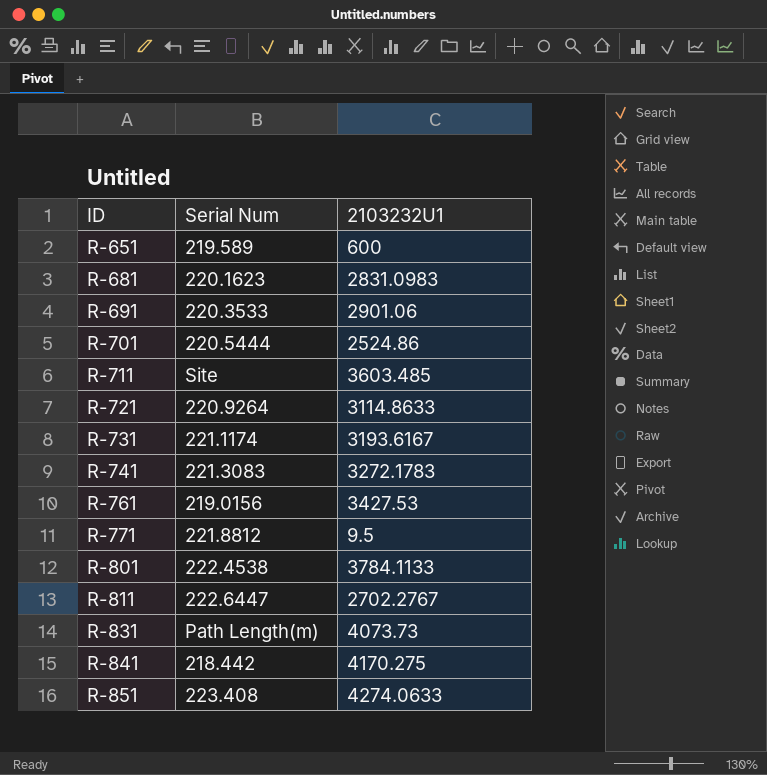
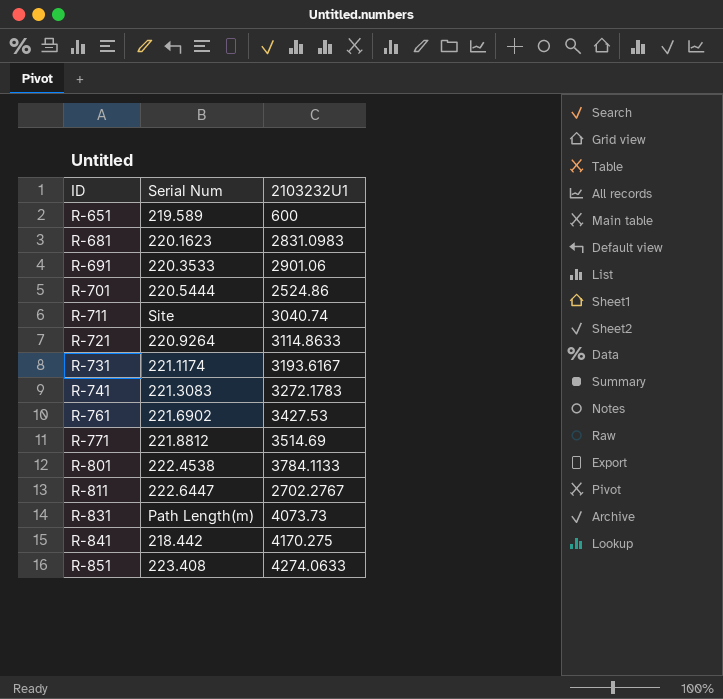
R-711 | 2103232U1: 3603.485 -> 3040.74
R-761 | Serial Num: 219.0156 -> 221.6902
R-771 | 2103232U1: 9.5 -> 3514.69

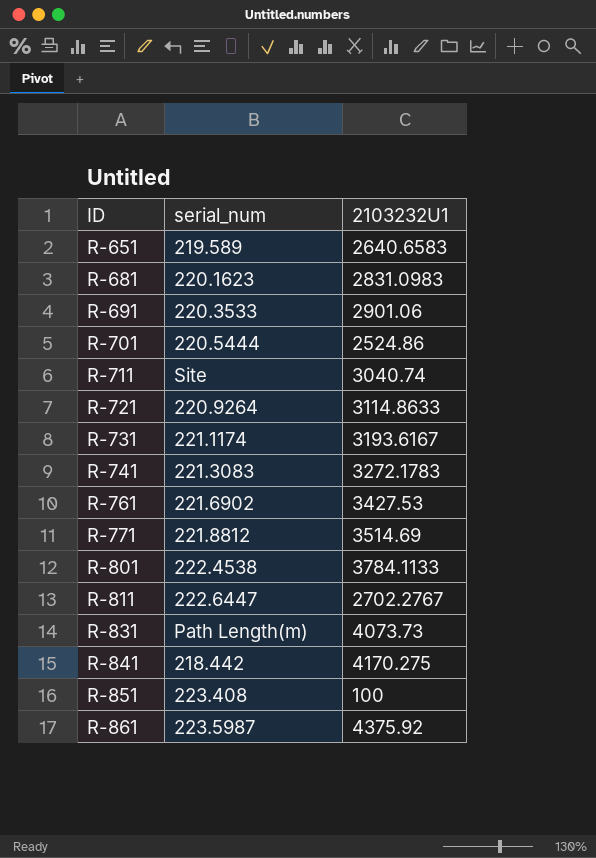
column name: Serial Num -> serial_num
R-651 | 2103232U1: 600 -> 2640.6583
R-851 | 2103232U1: 4274.0633 -> 100
row R-861: none -> 223.5987 | 4375.92

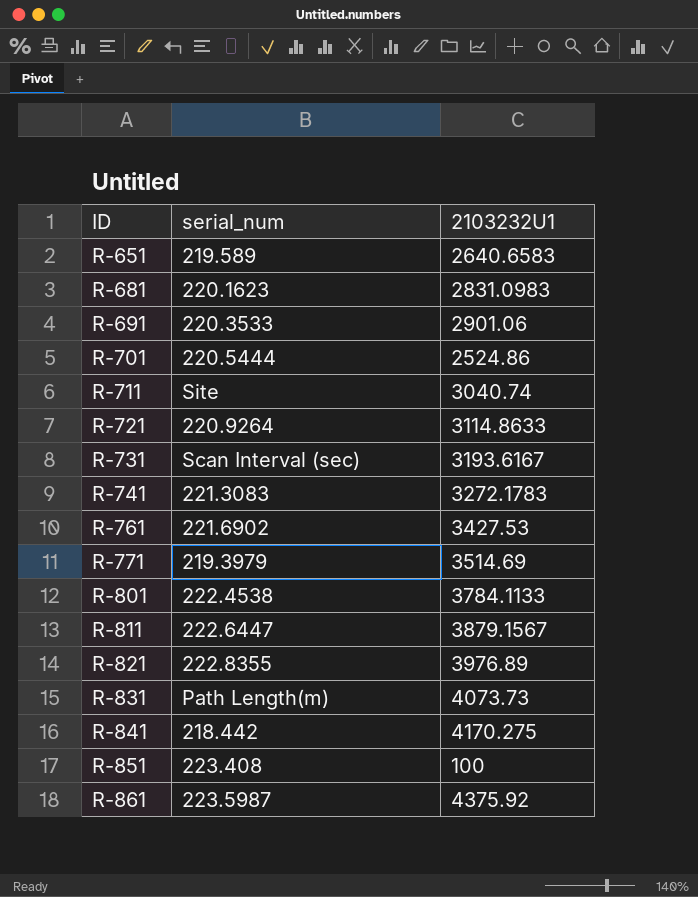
R-731 | serial_num: 221.1174 -> Scan Interval (sec)
R-771 | serial_num: 221.8812 -> 219.3979
R-811 | 2103232U1: 2702.2767 -> 3879.1567
row R-821: none -> 222.8355 | 3976.89

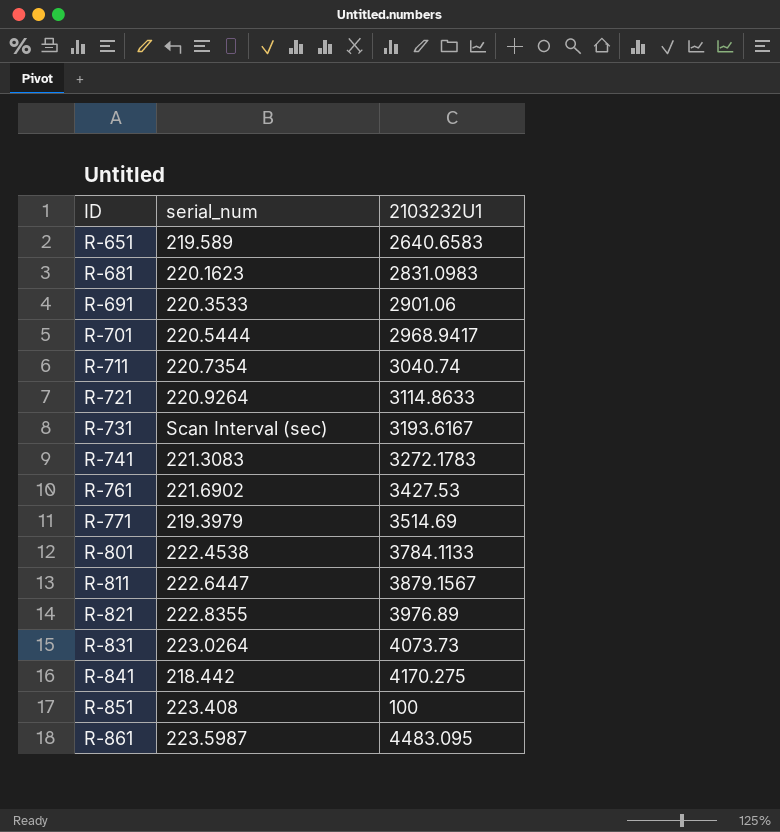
R-701 | 2103232U1: 2524.86 -> 2968.9417
R-711 | serial_num: Site -> 220.7354
R-831 | serial_num: Path Length(m) -> 223.0264
R-861 | 2103232U1: 4375.92 -> 4483.095

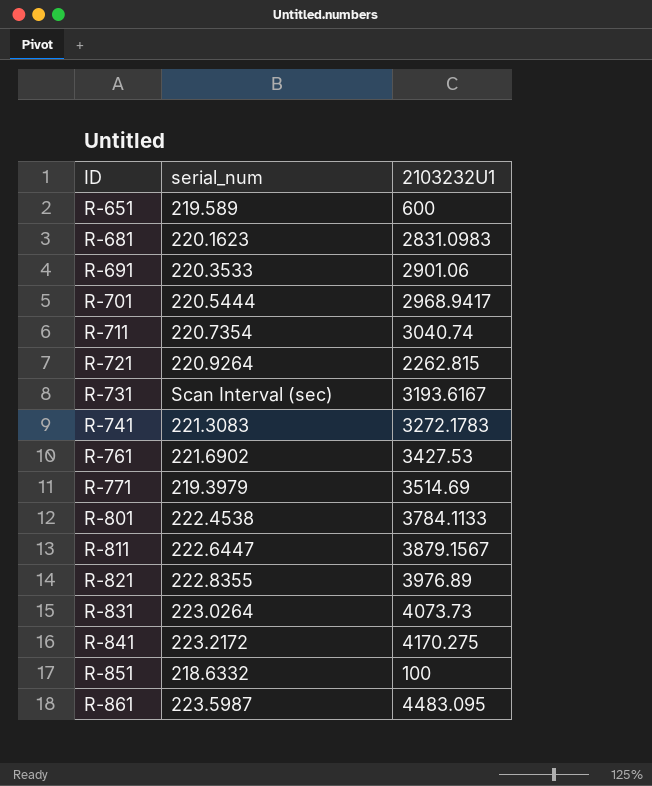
R-651 | 2103232U1: 2640.6583 -> 600
R-721 | 2103232U1: 3114.8633 -> 2262.815
R-841 | serial_num: 218.442 -> 223.2172
R-851 | serial_num: 223.408 -> 218.6332

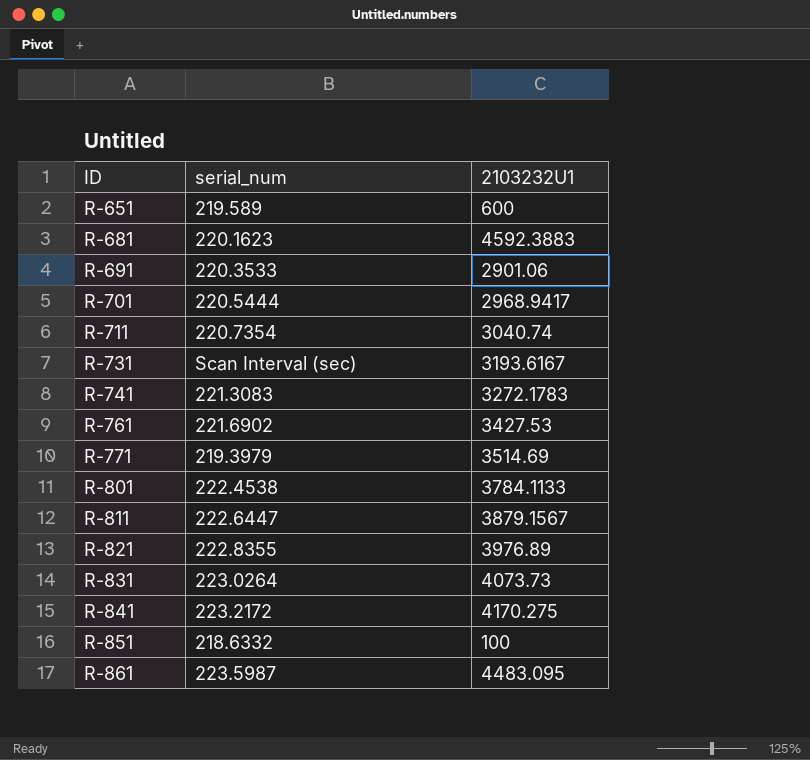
row R-721: 220.9264 | 2262.815 -> none
R-681 | 2103232U1: 2831.0983 -> 4592.3883

